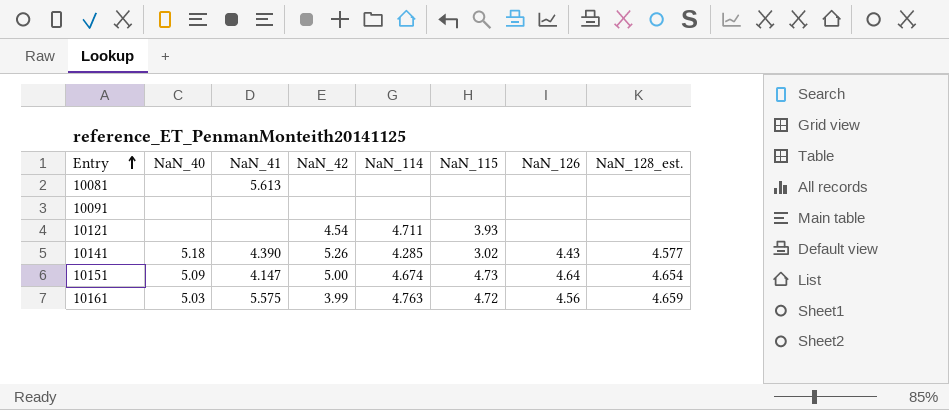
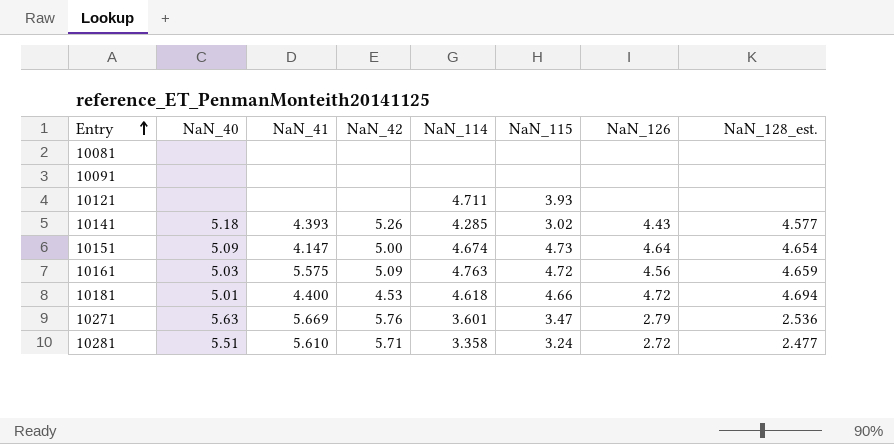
10081 | NaN_41: 5.613 -> none
10121 | NaN_42: 4.54 -> none
10141 | NaN_41: 4.390 -> 4.393
10161 | NaN_42: 3.99 -> 5.09
row 10181: none -> 5.01 | 4.400 | 4.53 | 4.618 | 4.66 | 4.72 | 4.694
row 10271: none -> 5.63 | 5.669 | 5.76 | 3.601 | 3.47 | 2.79 | 2.536
row 10281: none -> 5.51 | 5.610 | 5.71 | 3.358 | 3.24 | 2.72 | 2.477

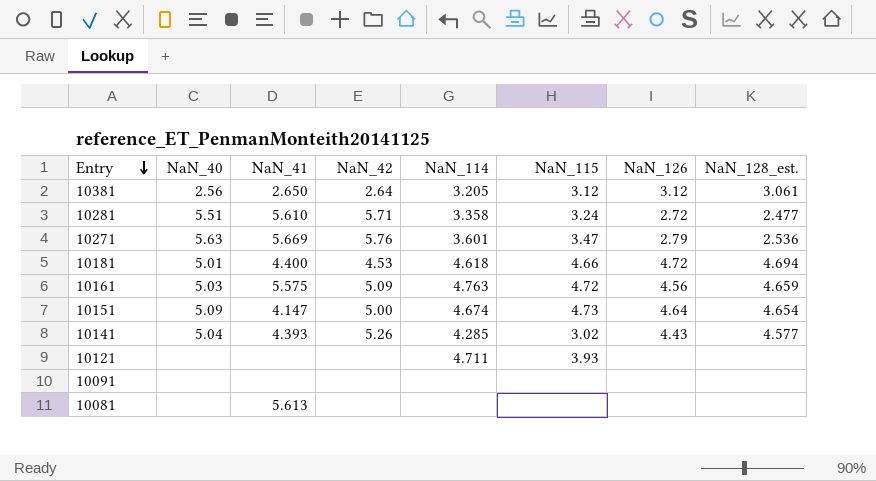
row order: Entry ascending -> Entry descending
row 10381: none -> 2.56 | 2.650 | 2.64 | 3.205 | 3.12 | 3.12 | 3.061
10141 | NaN_40: 5.18 -> 5.04
10081 | NaN_41: none -> 5.613

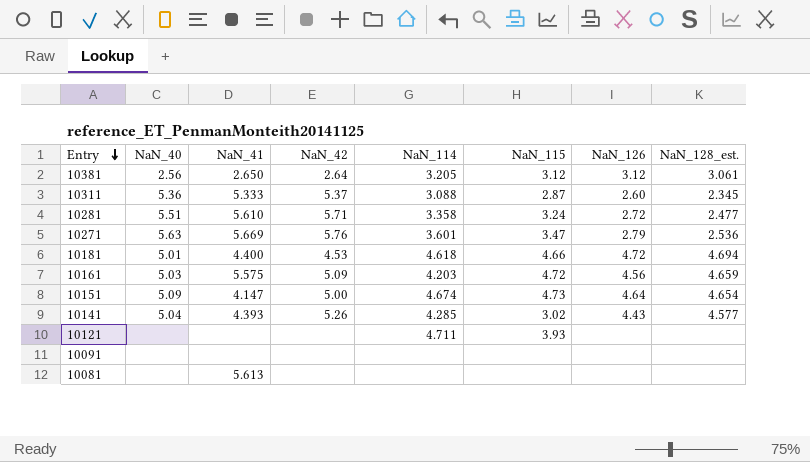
row 10311: none -> 5.36 | 5.333 | 5.37 | 3.088 | 2.87 | 2.60 | 2.345
10161 | NaN_114: 4.763 -> 4.203

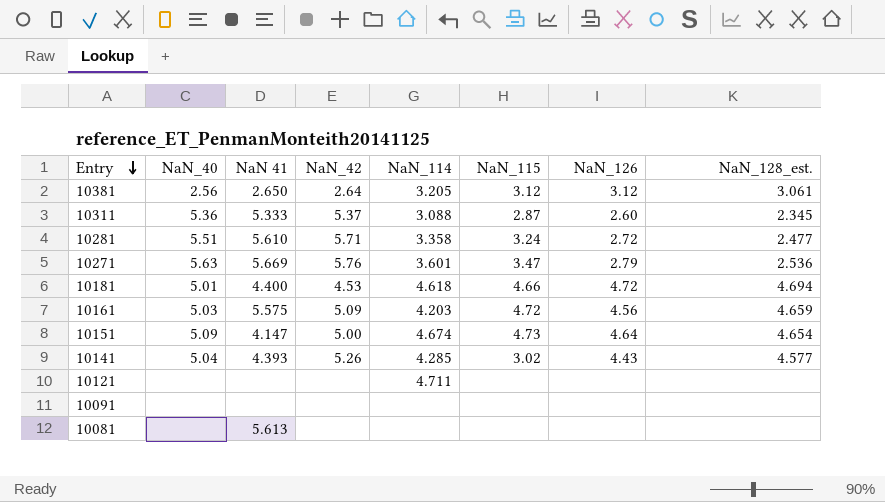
column name: NaN_41 -> NaN 41
10121 | NaN_115: 3.93 -> none

